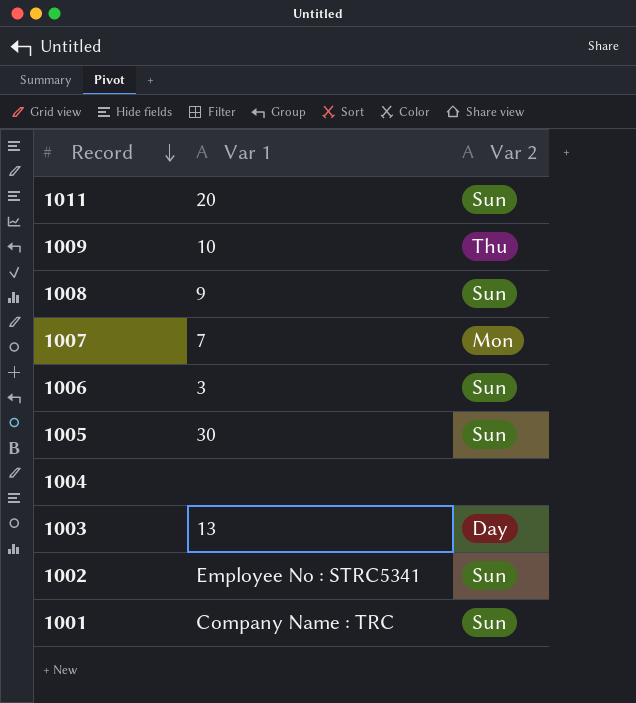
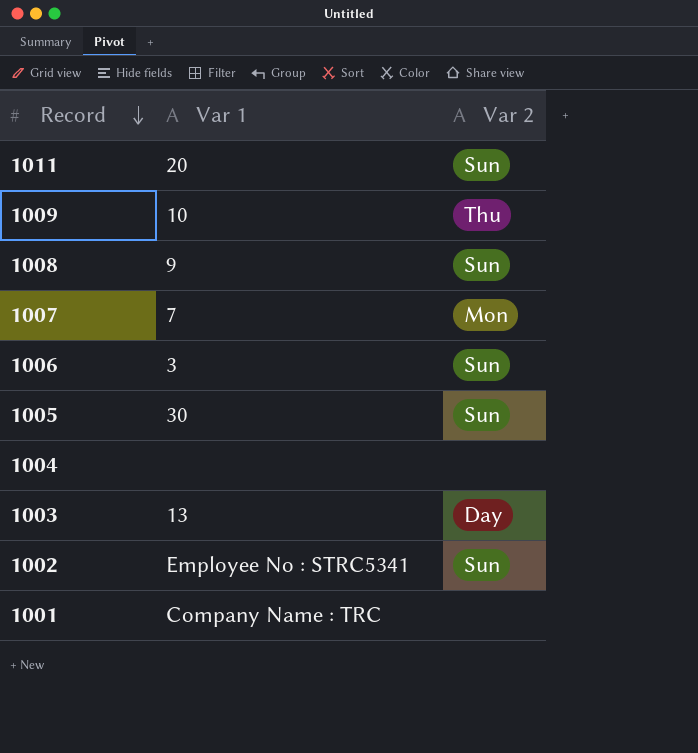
1001 | Var 2: Sun -> none

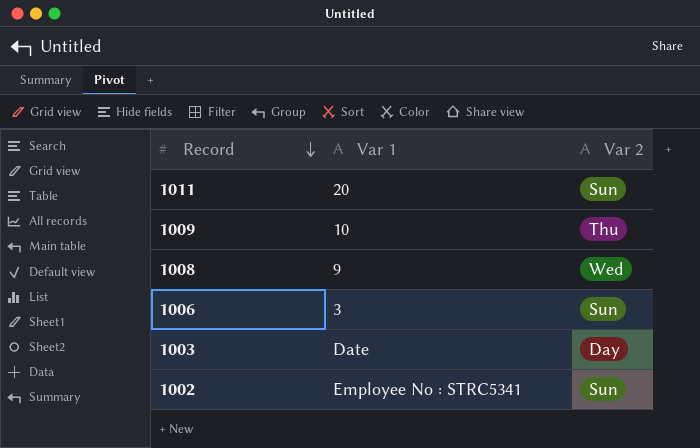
row 1007: 7 | Mon -> none
row 1005: 30 | Sun -> none
row 1004: none | none -> none
row 1001: Company Name : TRC | none -> none
1008 | Var 2: Sun -> Wed
1003 | Var 1: 13 -> Date

